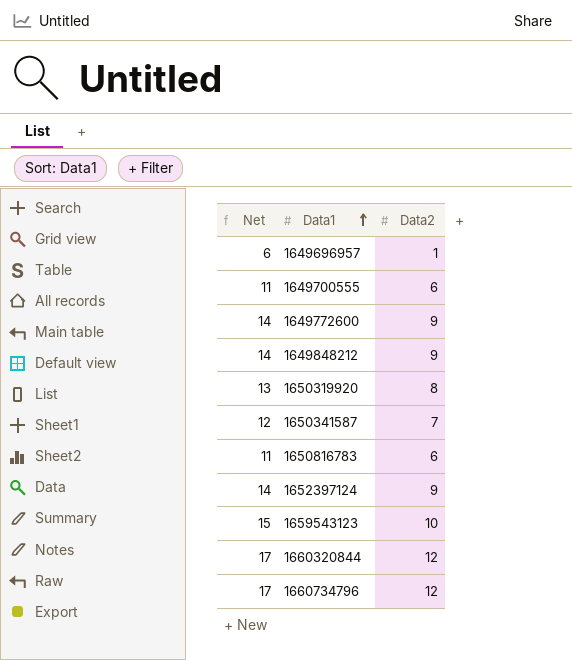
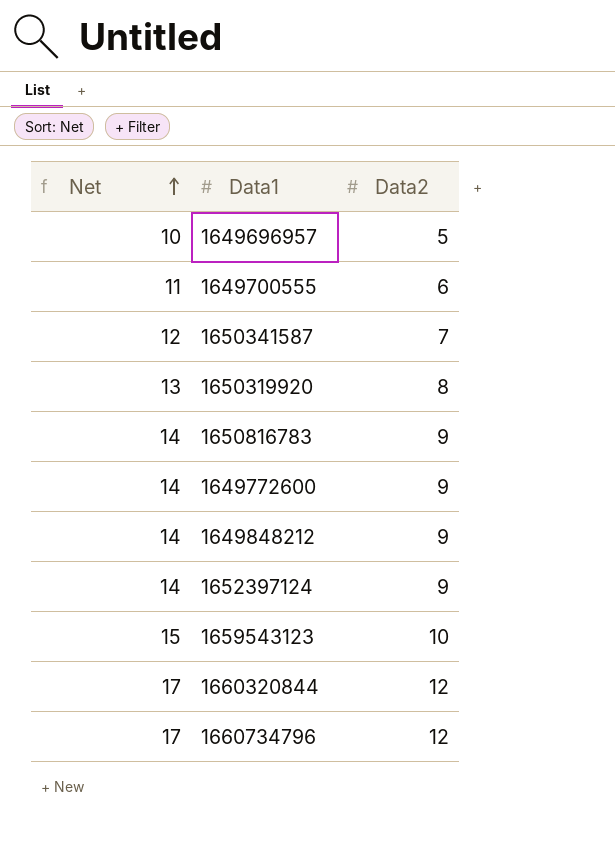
row order: Data1 ascending -> Net ascending
1649696957 | Net: 6 -> 10
1649696957 | Data2: 1 -> 5
1650816783 | Net: 11 -> 14
1650816783 | Data2: 6 -> 9

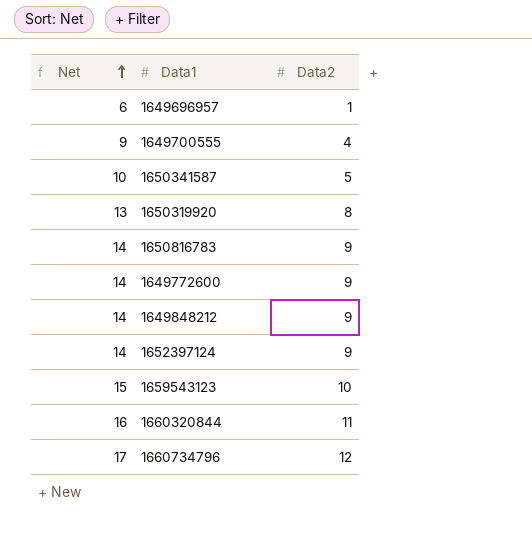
1649696957 | Net: 10 -> 6
1649696957 | Data2: 5 -> 1
1649700555 | Net: 11 -> 9
1649700555 | Data2: 6 -> 4
1650341587 | Net: 12 -> 10
1650341587 | Data2: 7 -> 5
1660320844 | Net: 17 -> 16
1660320844 | Data2: 12 -> 11

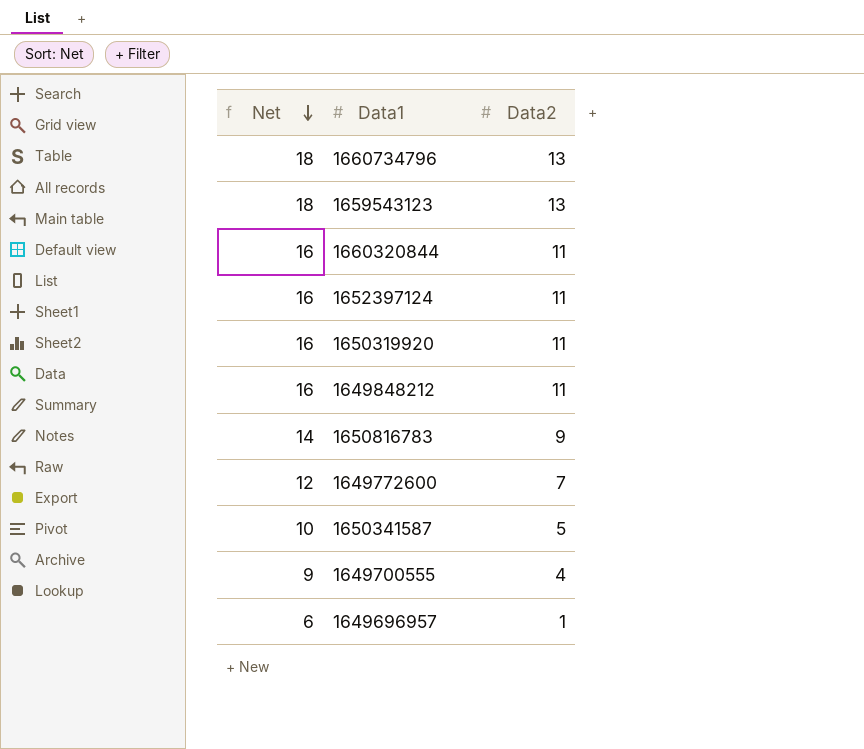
row order: Net ascending -> Net descending
1660734796 | Net: 17 -> 18
1660734796 | Data2: 12 -> 13
1659543123 | Net: 15 -> 18
1659543123 | Data2: 10 -> 13
1652397124 | Net: 14 -> 16
1652397124 | Data2: 9 -> 11
1650319920 | Net: 13 -> 16
1650319920 | Data2: 8 -> 11
1649848212 | Net: 14 -> 16
1649848212 | Data2: 9 -> 11
1649772600 | Net: 14 -> 12
1649772600 | Data2: 9 -> 7

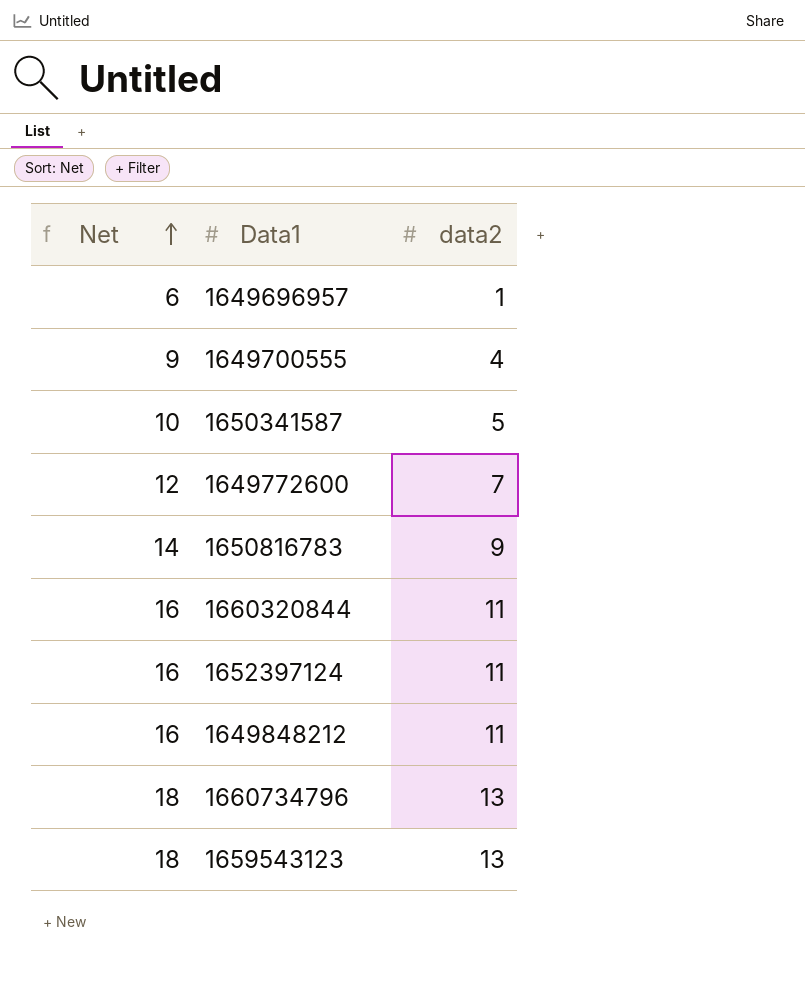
row order: Net descending -> Net ascending
column name: Data2 -> data2
row 1650319920: 16 | 11 -> none

